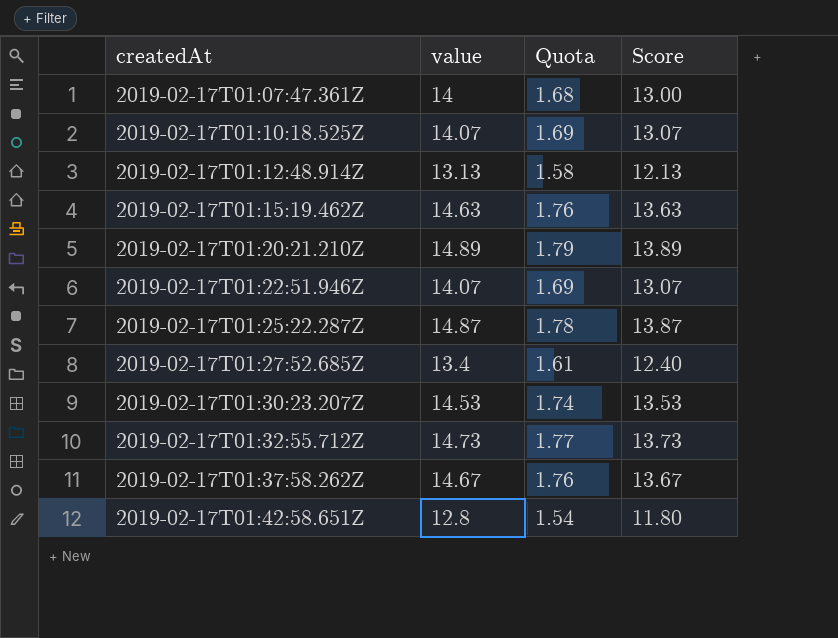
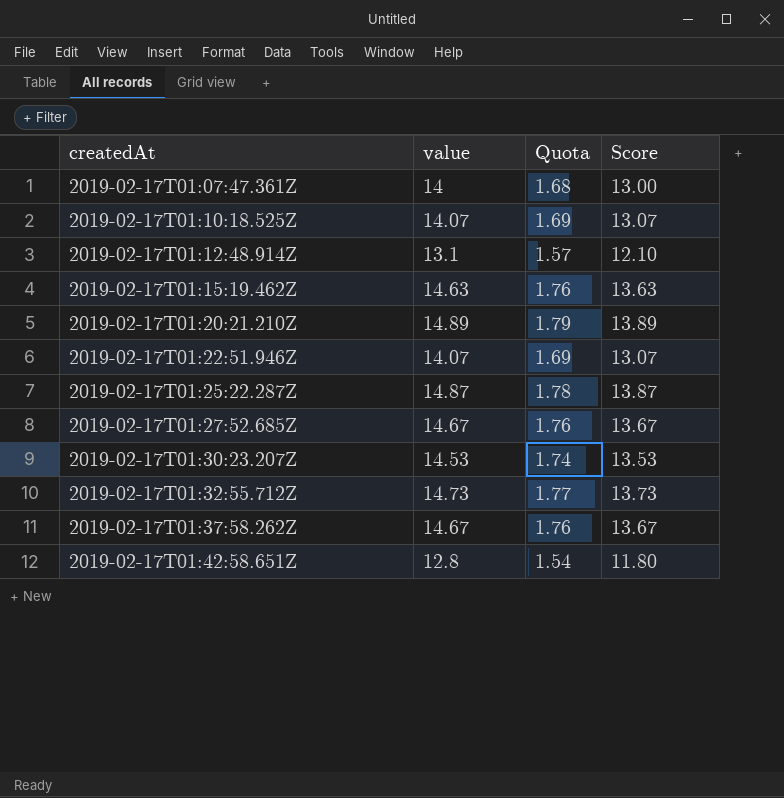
2019-02-17T01:12:48.914Z | value: 13.13 -> 13.1
2019-02-17T01:12:48.914Z | Quota: 1.58 -> 1.57
2019-02-17T01:12:48.914Z | Score: 12.13 -> 12.10
2019-02-17T01:27:52.685Z | value: 13.4 -> 14.67
2019-02-17T01:27:52.685Z | Quota: 1.61 -> 1.76
2019-02-17T01:27:52.685Z | Score: 12.40 -> 13.67

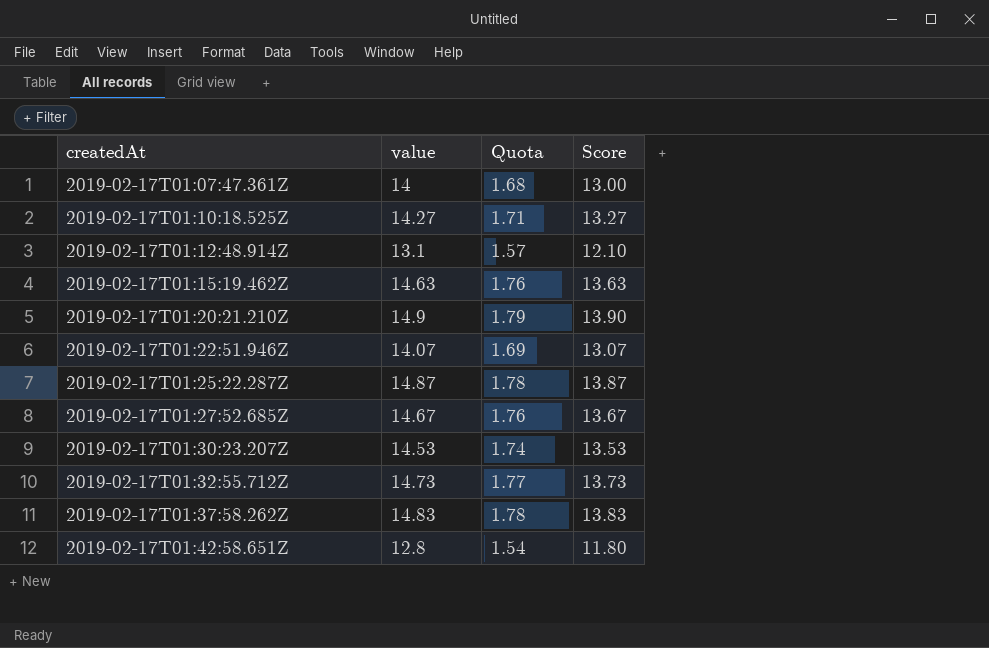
2019-02-17T01:10:18.525Z | value: 14.07 -> 14.27
2019-02-17T01:10:18.525Z | Quota: 1.69 -> 1.71
2019-02-17T01:10:18.525Z | Score: 13.07 -> 13.27
2019-02-17T01:20:21.210Z | value: 14.89 -> 14.9
2019-02-17T01:20:21.210Z | Score: 13.89 -> 13.90
2019-02-17T01:37:58.262Z | value: 14.67 -> 14.83
2019-02-17T01:37:58.262Z | Quota: 1.76 -> 1.78
2019-02-17T01:37:58.262Z | Score: 13.67 -> 13.83

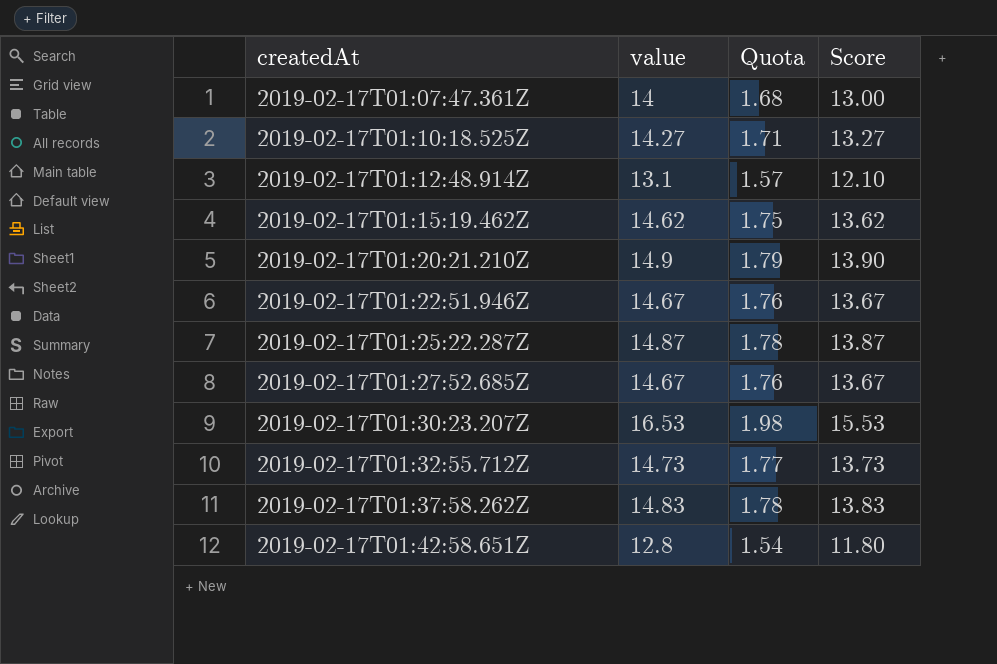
2019-02-17T01:15:19.462Z | value: 14.63 -> 14.62
2019-02-17T01:15:19.462Z | Quota: 1.76 -> 1.75
2019-02-17T01:15:19.462Z | Score: 13.63 -> 13.62
2019-02-17T01:22:51.946Z | value: 14.07 -> 14.67
2019-02-17T01:22:51.946Z | Quota: 1.69 -> 1.76
2019-02-17T01:22:51.946Z | Score: 13.07 -> 13.67
2019-02-17T01:30:23.207Z | value: 14.53 -> 16.53
2019-02-17T01:30:23.207Z | Quota: 1.74 -> 1.98
2019-02-17T01:30:23.207Z | Score: 13.53 -> 15.53

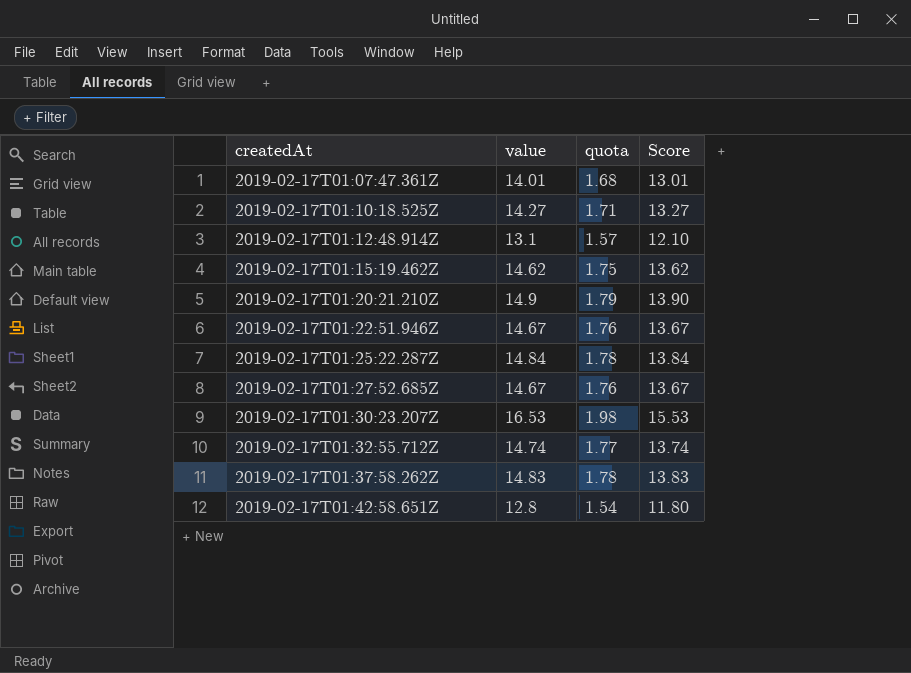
column name: Quota -> quota
2019-02-17T01:07:47.361Z | value: 14 -> 14.01
2019-02-17T01:07:47.361Z | Score: 13.00 -> 13.01
2019-02-17T01:25:22.287Z | value: 14.87 -> 14.84
2019-02-17T01:25:22.287Z | Score: 13.87 -> 13.84
2019-02-17T01:32:55.712Z | value: 14.73 -> 14.74
2019-02-17T01:32:55.712Z | Score: 13.73 -> 13.74

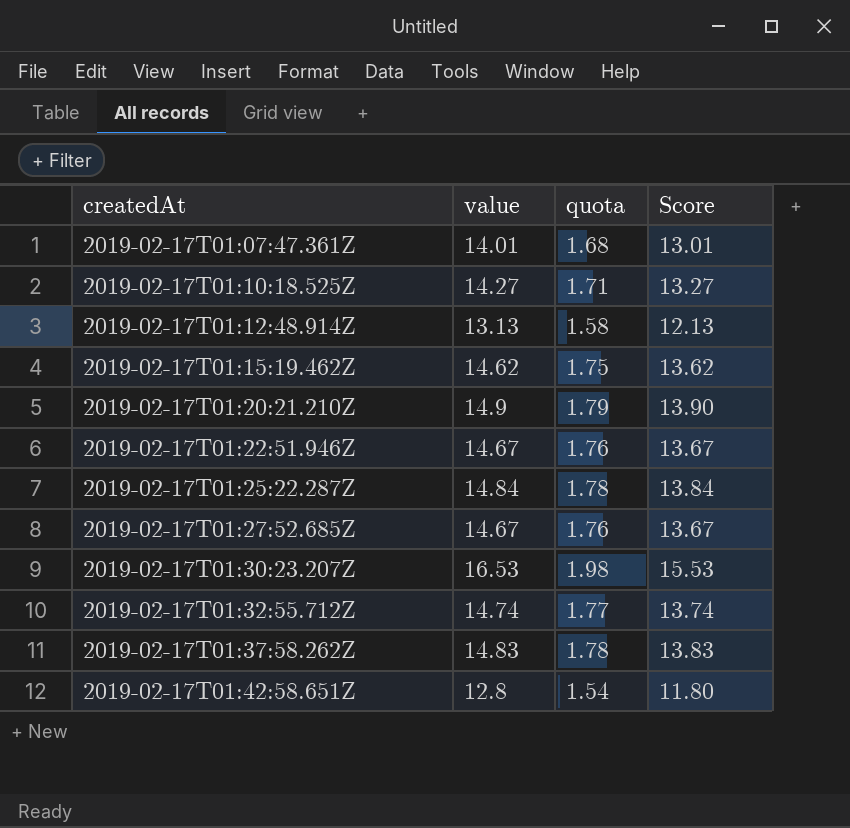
2019-02-17T01:12:48.914Z | value: 13.1 -> 13.13
2019-02-17T01:12:48.914Z | quota: 1.57 -> 1.58
2019-02-17T01:12:48.914Z | Score: 12.10 -> 12.13

